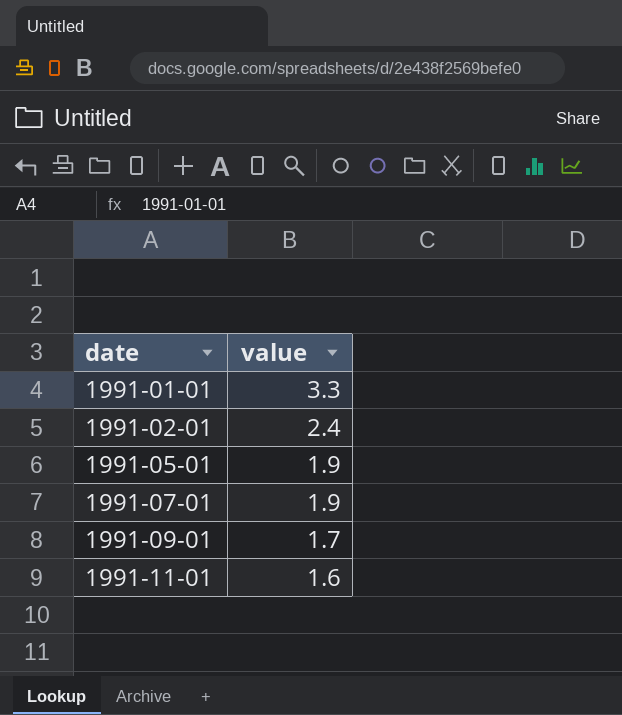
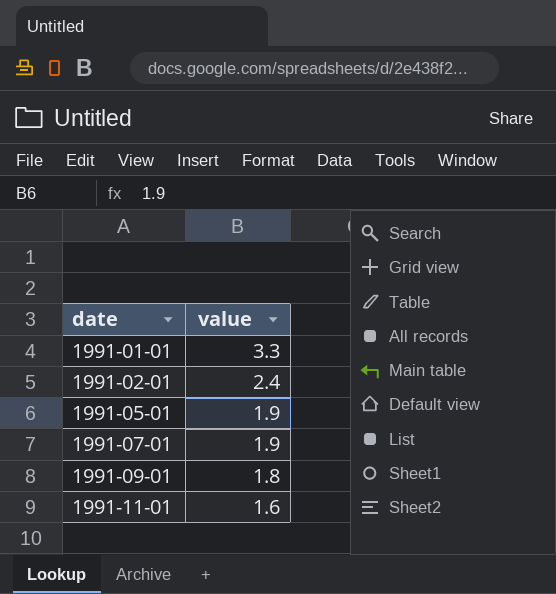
1991-09-01 | value: 1.7 -> 1.8

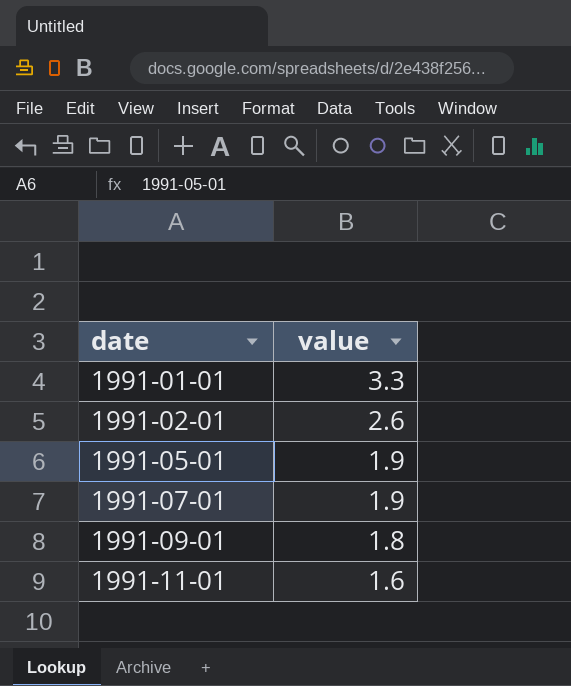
1991-02-01 | value: 2.4 -> 2.6

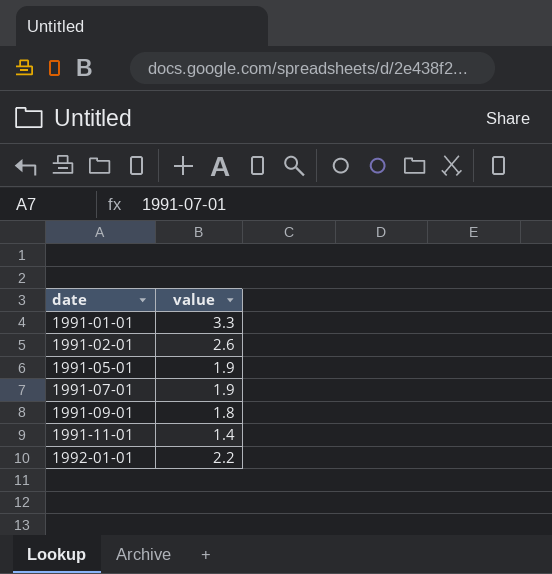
1991-11-01 | value: 1.6 -> 1.4
row 1992-01-01: none -> 2.2

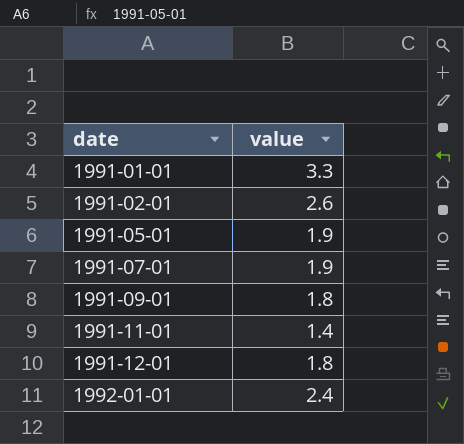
row 1991-12-01: none -> 1.8
1992-01-01 | value: 2.2 -> 2.4

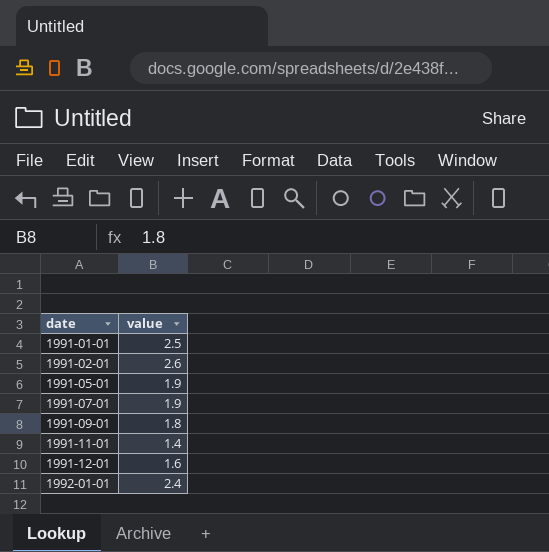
1991-01-01 | value: 3.3 -> 2.5
1991-12-01 | value: 1.8 -> 1.6

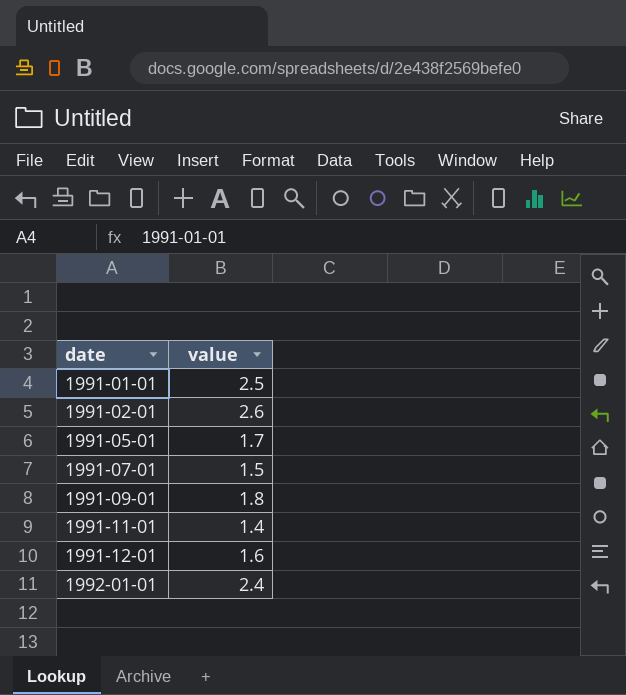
1991-05-01 | value: 1.9 -> 1.7
1991-07-01 | value: 1.9 -> 1.5

